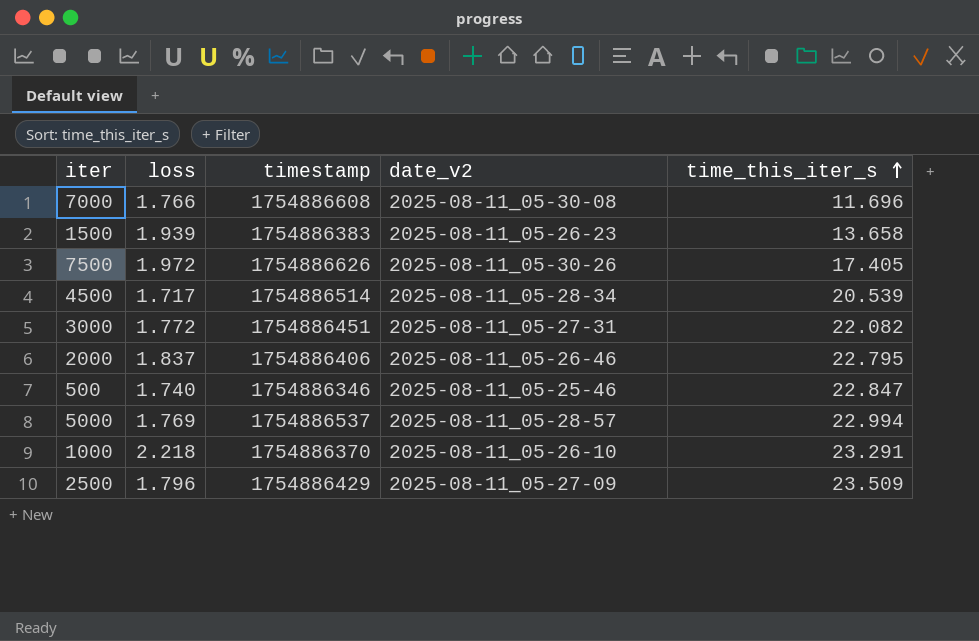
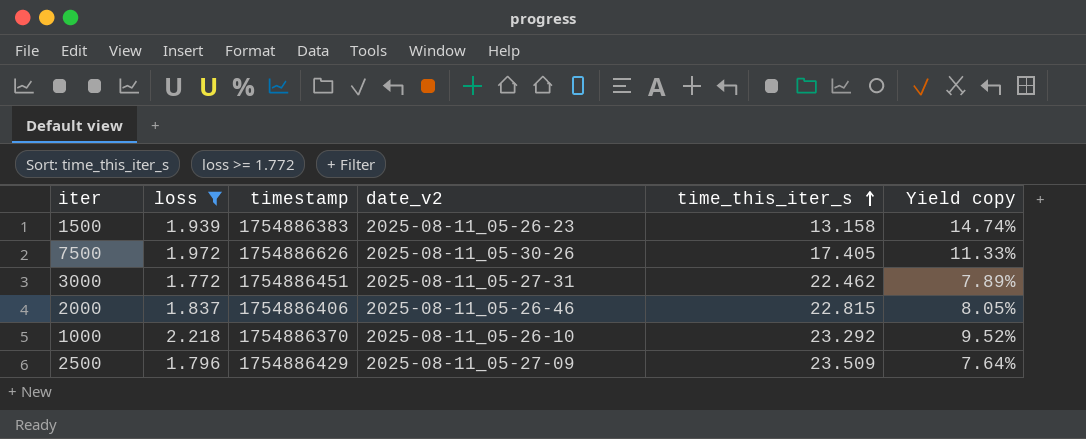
filter: none -> loss >= 1.772
column Yield copy | formula: none -> [loss] / [time_this_iter_s]
1500 | time_this_iter_s: 13.658 -> 13.158
3000 | time_this_iter_s: 22.082 -> 22.462
2000 | time_this_iter_s: 22.795 -> 22.815
1000 | time_this_iter_s: 23.291 -> 23.292

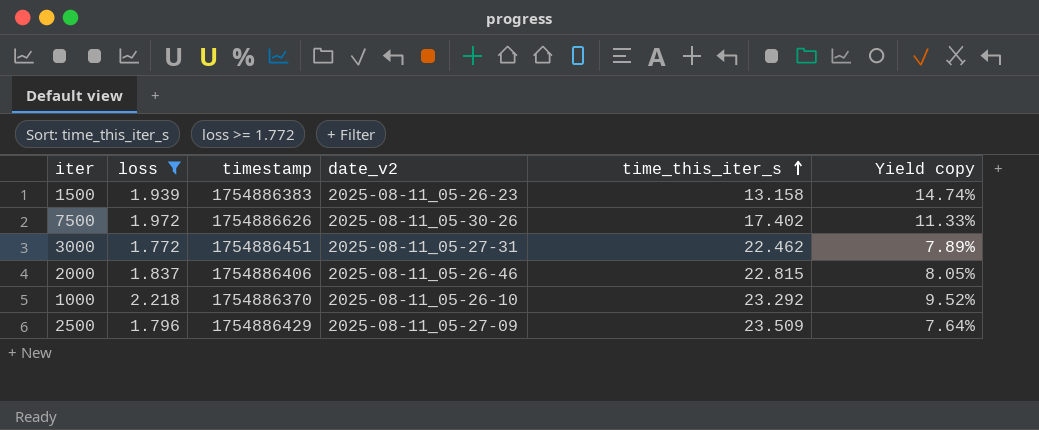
7500 | time_this_iter_s: 17.405 -> 17.402

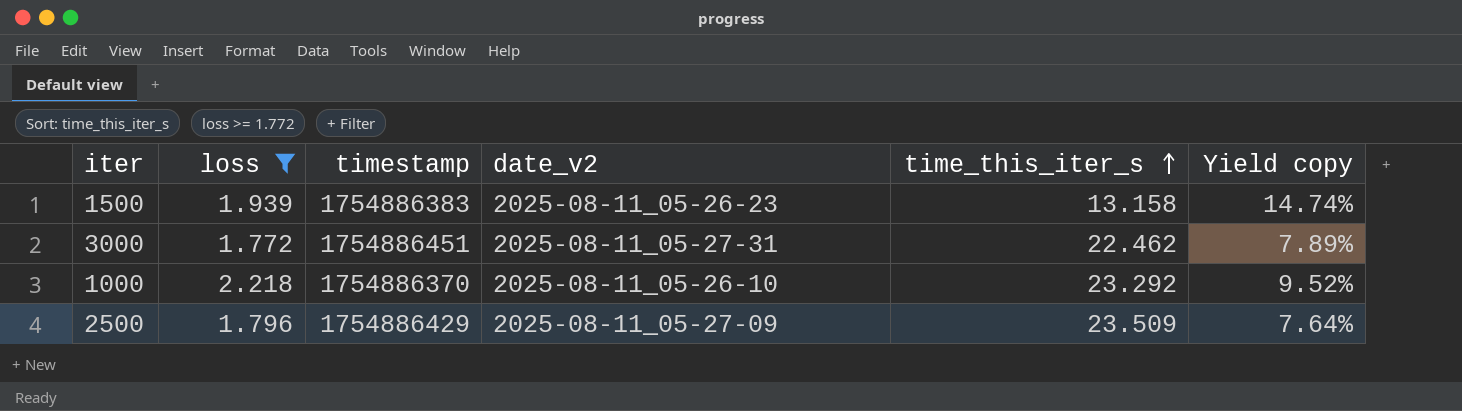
row 7500: 1.972 | 1754886626 | 2025-08-11_05-30-26 | 17.402 | 11.33% -> none
row 2000: 1.837 | 1754886406 | 2025-08-11_05-26-46 | 22.815 | 8.05% -> none

